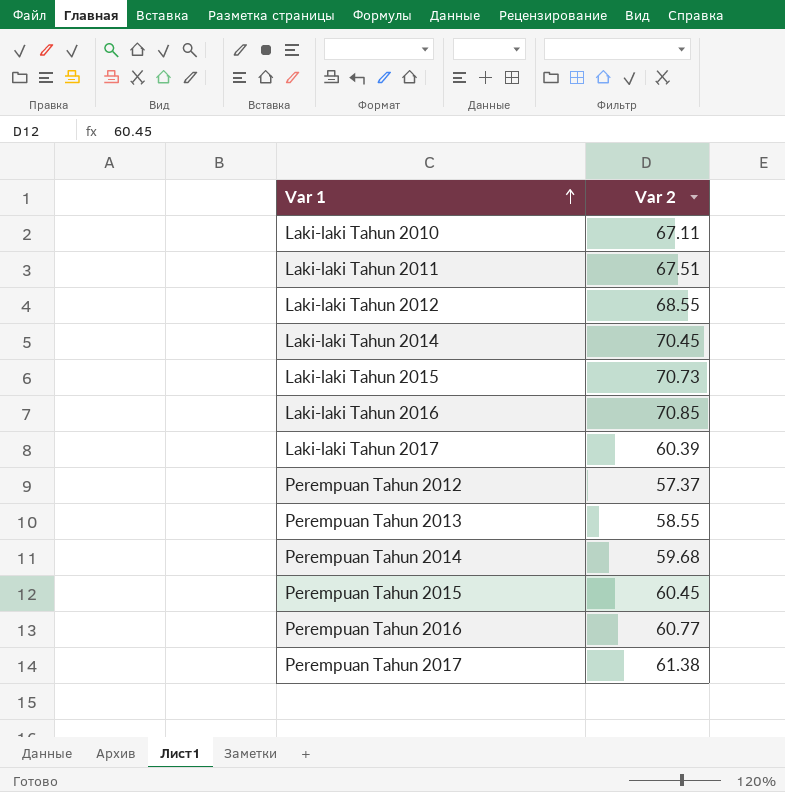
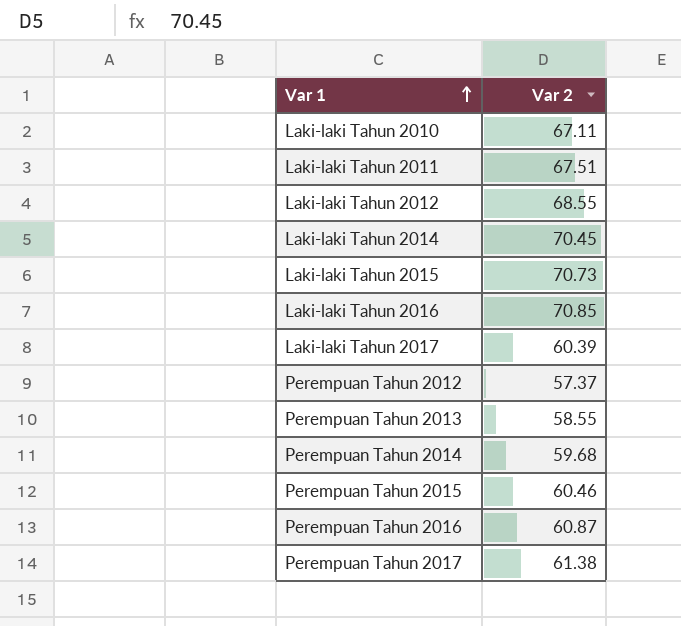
Perempuan Tahun 2015 | Var 2: 60.45 -> 60.46
Perempuan Tahun 2016 | Var 2: 60.77 -> 60.87

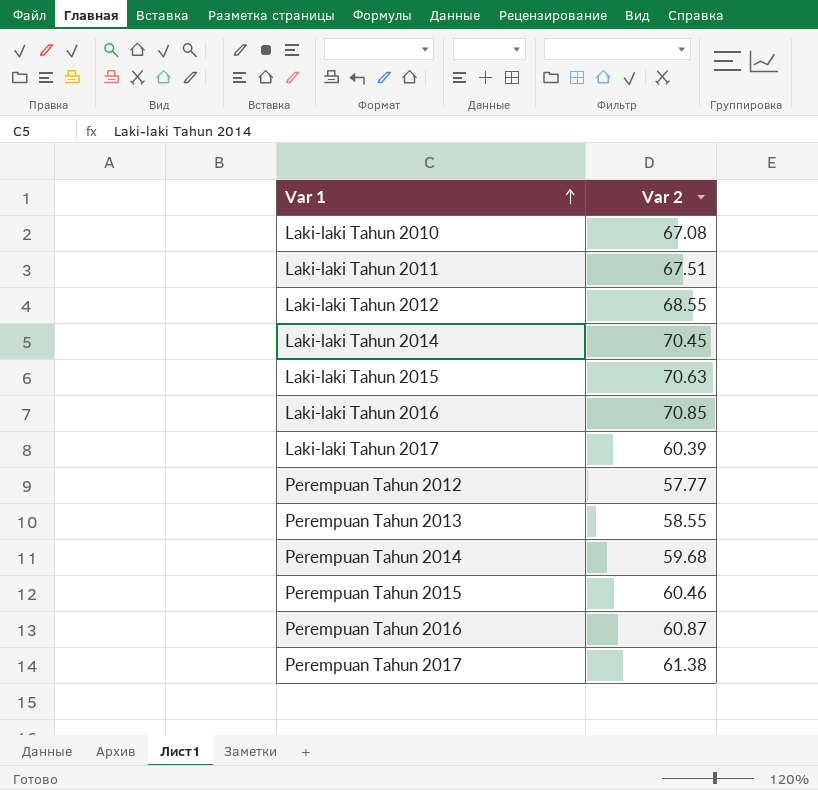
Laki-laki Tahun 2010 | Var 2: 67.11 -> 67.08
Laki-laki Tahun 2015 | Var 2: 70.73 -> 70.63
Perempuan Tahun 2012 | Var 2: 57.37 -> 57.77

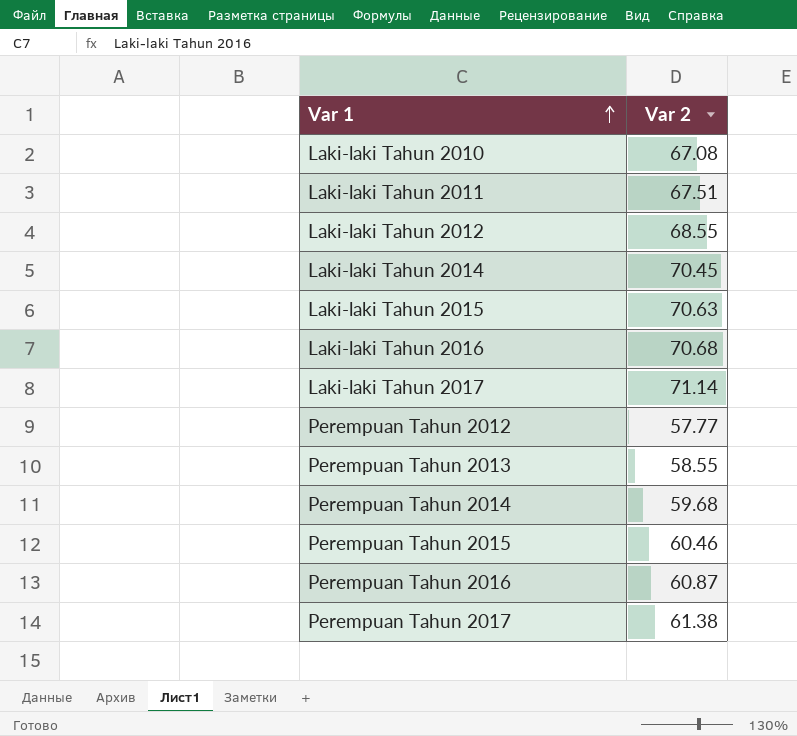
Laki-laki Tahun 2016 | Var 2: 70.85 -> 70.68
Laki-laki Tahun 2017 | Var 2: 60.39 -> 71.14

